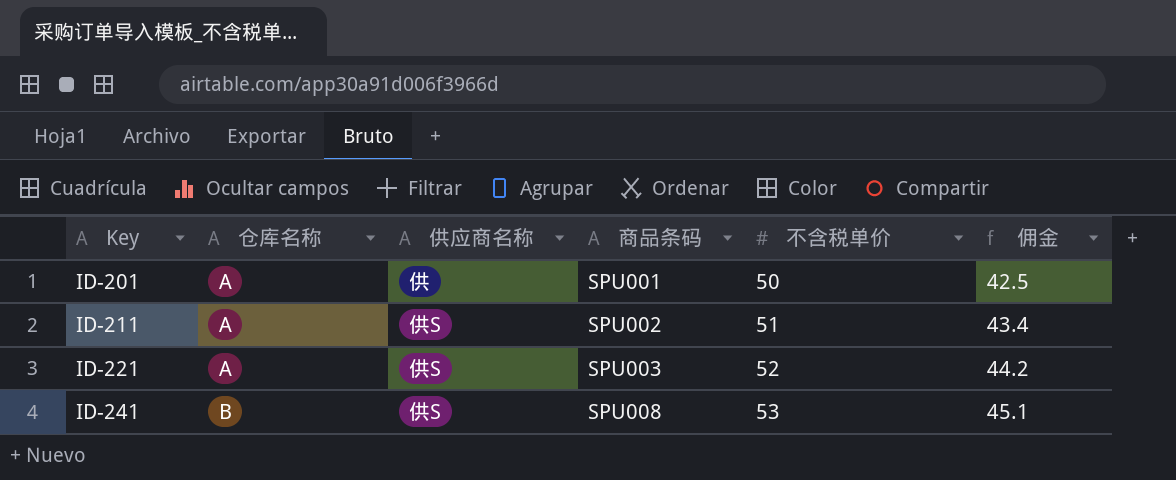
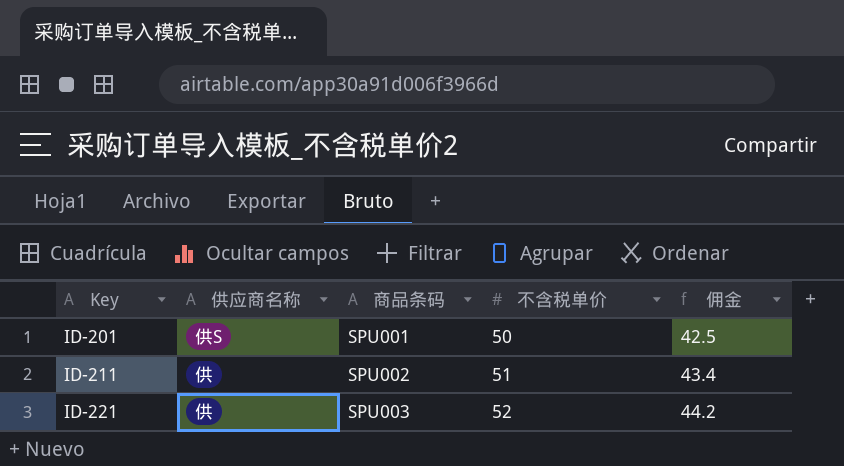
column 仓库名称 | position: 2 -> none
row ID-241: B | 供S | SPU008 | 53 | 45.1 -> none
ID-201 | 供应商名称: 供 -> 供S
ID-211 | 供应商名称: 供S -> 供
ID-221 | 供应商名称: 供S -> 供

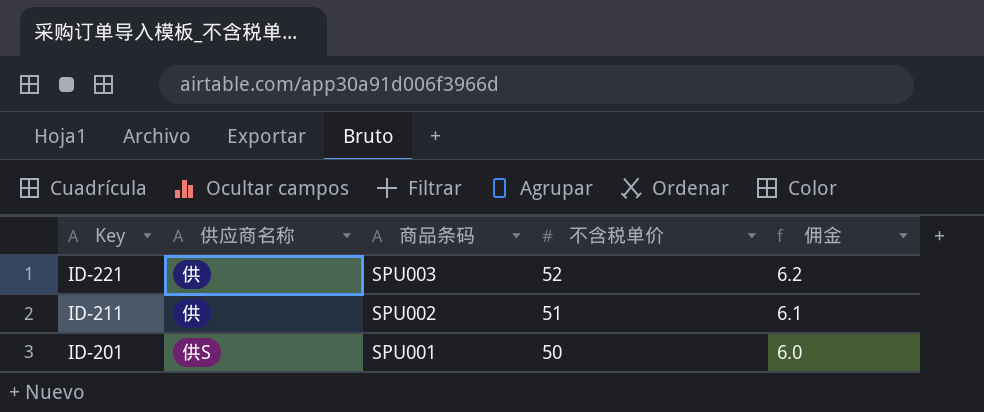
row order: Key ascending -> Key descending
column 佣金 | formula: [不含税单价] * 0.85 -> [不含税单价] * 0.12

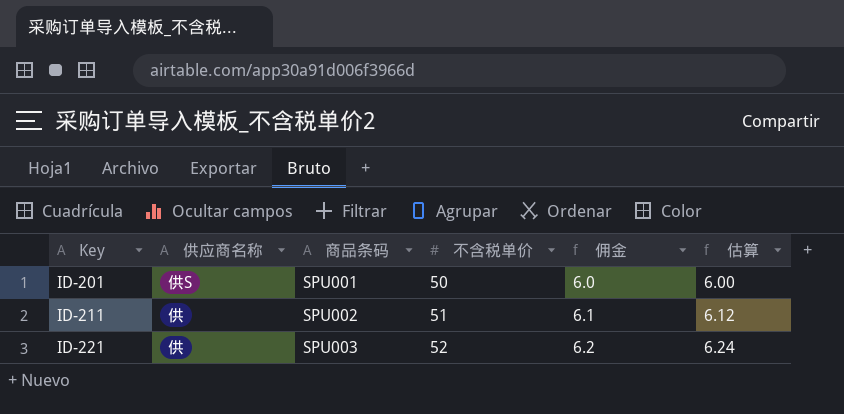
row order: Key descending -> Key ascending
column 估算 | formula: none -> [不含税单价] * 0.12

